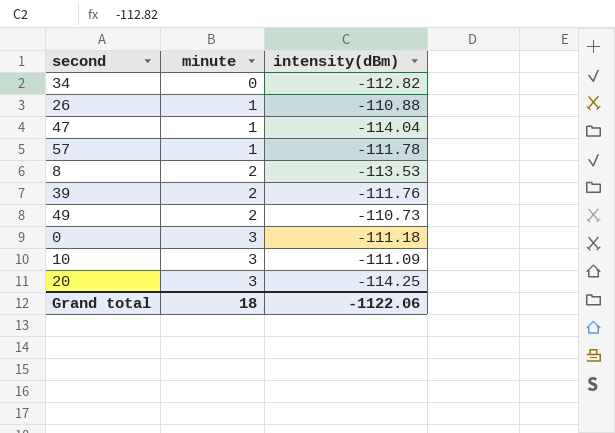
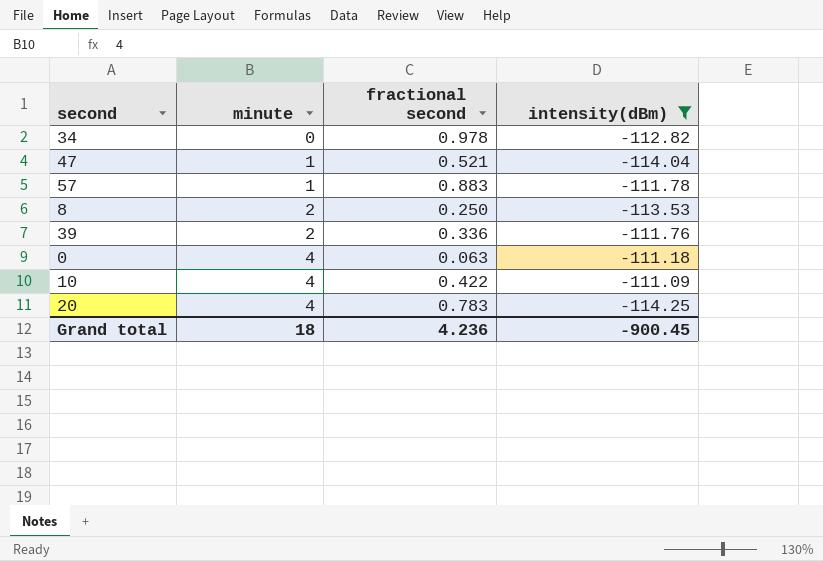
filter: none -> intensity(dBm) <= -111.09
column fractional second | position: none -> 3
0 | minute: 3 -> 4
10 | minute: 3 -> 4
20 | minute: 3 -> 4
Grand total | intensity(dBm): -1122.06 -> -900.45

